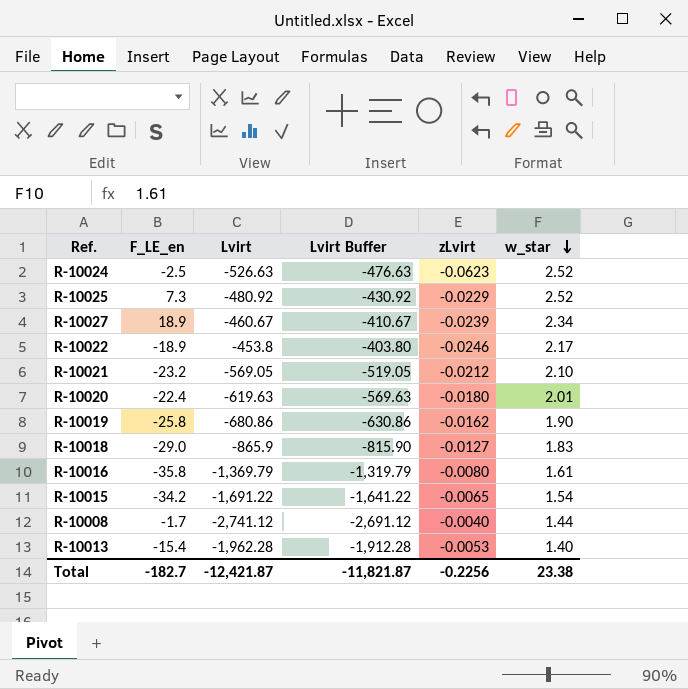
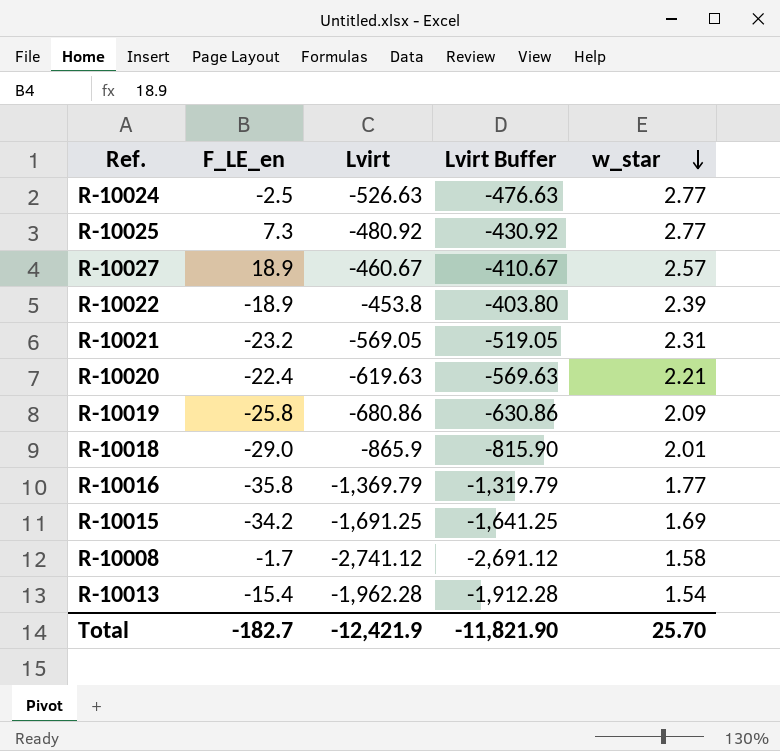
column zLvirt | position: 5 -> none
R-10024 | w_star: 2.52 -> 2.77
R-10025 | w_star: 2.52 -> 2.77
R-10027 | w_star: 2.34 -> 2.57
R-10022 | w_star: 2.17 -> 2.39
R-10021 | w_star: 2.10 -> 2.31
R-10020 | w_star: 2.01 -> 2.21
R-10019 | w_star: 1.90 -> 2.09
R-10018 | w_star: 1.83 -> 2.01
R-10016 | w_star: 1.61 -> 1.77
R-10015 | Lvirt: -1,691.22 -> -1,691.25
R-10015 | Lvirt Buffer: -1,641.22 -> -1,641.25
R-10015 | w_star: 1.54 -> 1.69
R-10008 | w_star: 1.44 -> 1.58
R-10013 | w_star: 1.40 -> 1.54
Total | Lvirt: -12,421.87 -> -12,421.9
Total | Lvirt Buffer: -11,821.87 -> -11,821.90
Total | w_star: 23.38 -> 25.70

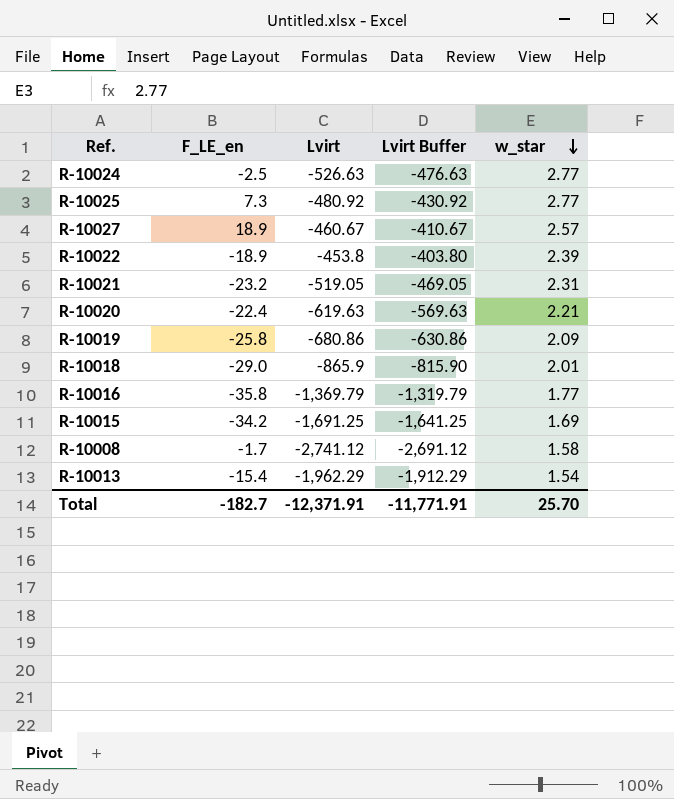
R-10021 | Lvirt: -569.05 -> -519.05
R-10021 | Lvirt Buffer: -519.05 -> -469.05
R-10013 | Lvirt: -1,962.28 -> -1,962.29
R-10013 | Lvirt Buffer: -1,912.28 -> -1,912.29
Total | Lvirt: -12,421.9 -> -12,371.91
Total | Lvirt Buffer: -11,821.90 -> -11,771.91

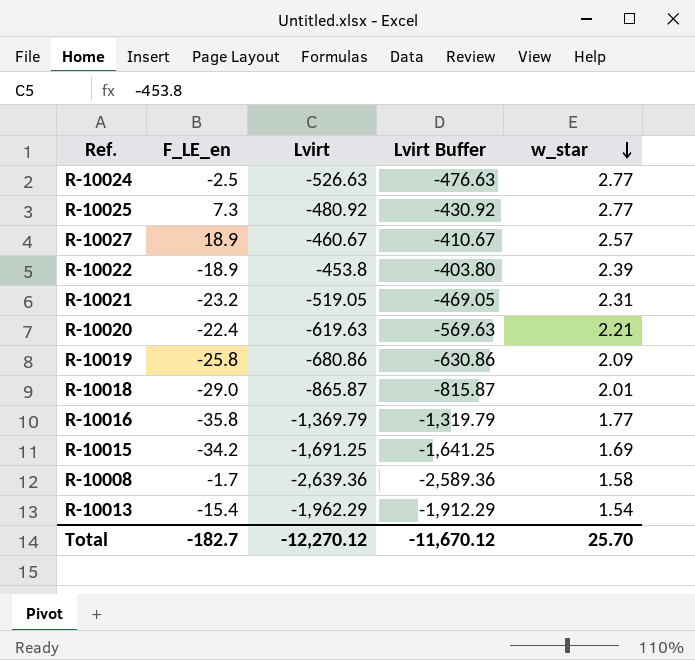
R-10018 | Lvirt: -865.9 -> -865.87
R-10018 | Lvirt Buffer: -815.90 -> -815.87
R-10008 | Lvirt: -2,741.12 -> -2,639.36
R-10008 | Lvirt Buffer: -2,691.12 -> -2,589.36
Total | Lvirt: -12,371.91 -> -12,270.12
Total | Lvirt Buffer: -11,771.91 -> -11,670.12

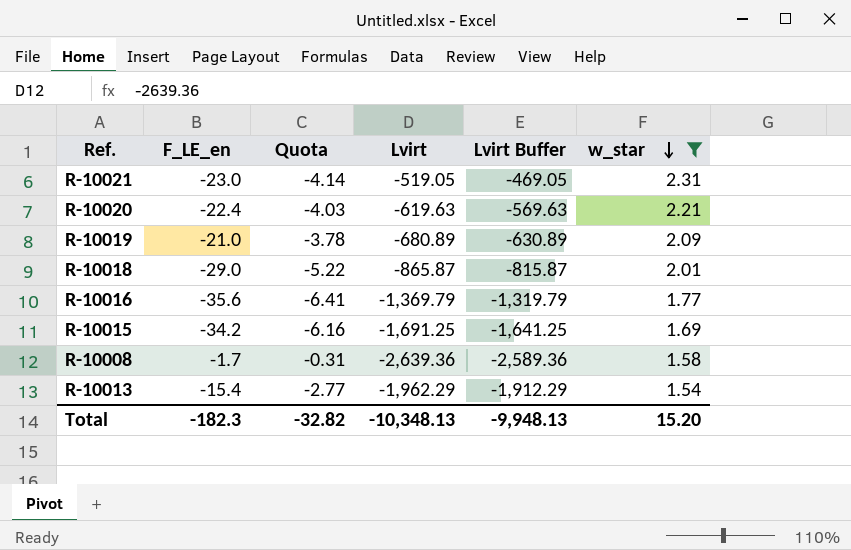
filter: none -> w_star <= 2.31
column Quota | formula: none -> [F_LE_en] * 0.18
R-10021 | F_LE_en: -23.2 -> -23.0
R-10019 | F_LE_en: -25.8 -> -21.0
R-10019 | Lvirt: -680.86 -> -680.89
R-10019 | Lvirt Buffer: -630.86 -> -630.89
R-10016 | F_LE_en: -35.8 -> -35.6
Total | F_LE_en: -182.7 -> -182.3
Total | Lvirt: -12,270.12 -> -10,348.13
Total | Lvirt Buffer: -11,670.12 -> -9,948.13
Total | w_star: 25.70 -> 15.20

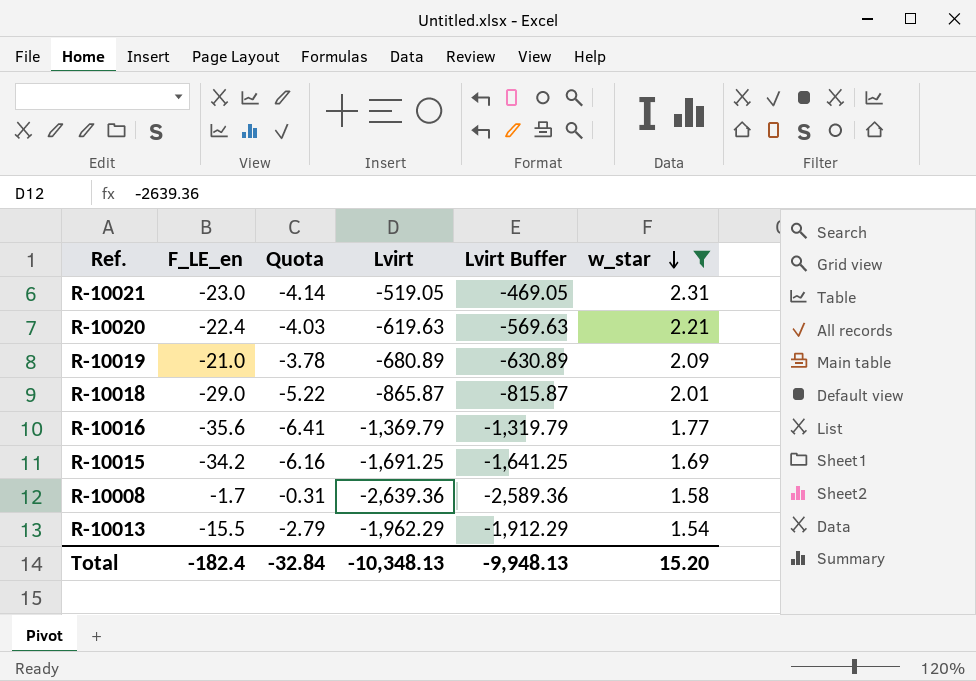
R-10013 | F_LE_en: -15.4 -> -15.5
R-10013 | Quota: -2.77 -> -2.79
Total | F_LE_en: -182.3 -> -182.4
Total | Quota: -32.82 -> -32.84

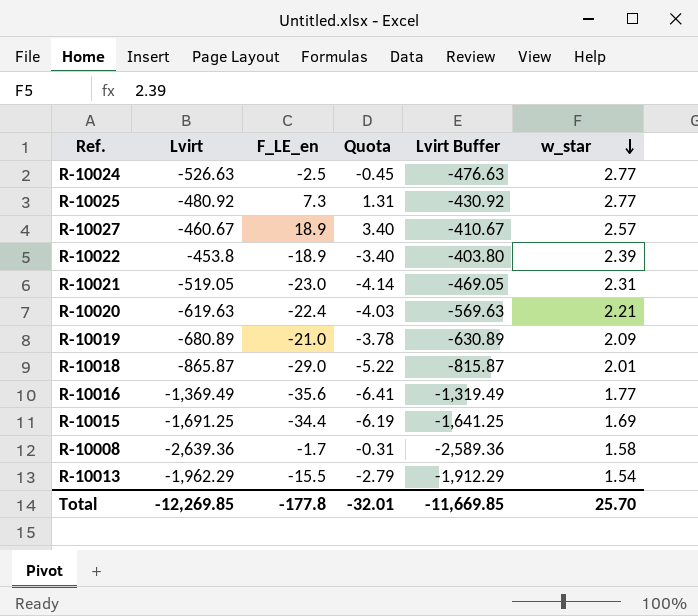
filter: w_star <= 2.31 -> none
column Lvirt | position: 4 -> 2
R-10016 | Lvirt: -1,369.79 -> -1,369.49
R-10016 | Lvirt Buffer: -1,319.79 -> -1,319.49
R-10015 | F_LE_en: -34.2 -> -34.4
R-10015 | Quota: -6.16 -> -6.19
Total | Lvirt: -10,348.13 -> -12,269.85
Total | F_LE_en: -182.4 -> -177.8
Total | Quota: -32.84 -> -32.01
Total | Lvirt Buffer: -9,948.13 -> -11,669.85
Total | w_star: 15.20 -> 25.70

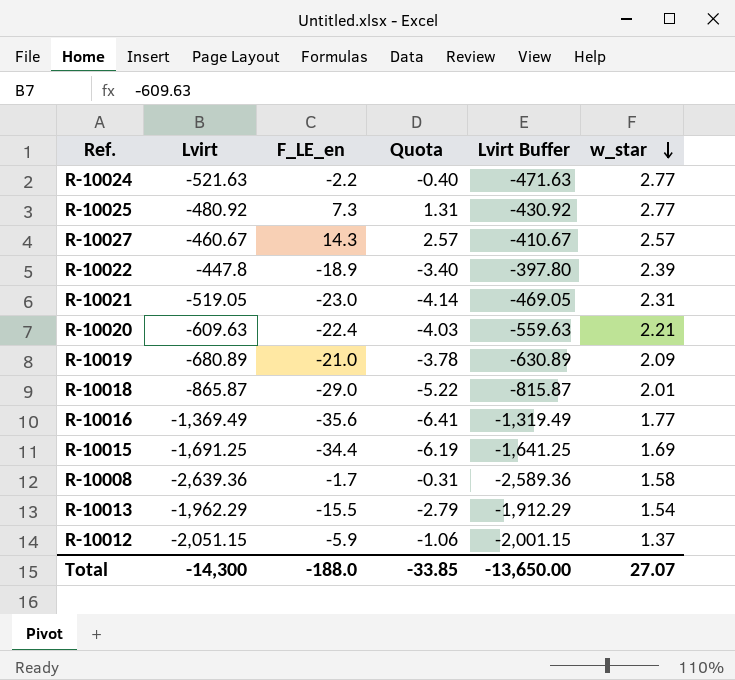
R-10024 | Lvirt: -526.63 -> -521.63
R-10024 | F_LE_en: -2.5 -> -2.2
R-10024 | Quota: -0.45 -> -0.40
R-10024 | Lvirt Buffer: -476.63 -> -471.63
R-10027 | F_LE_en: 18.9 -> 14.3
R-10027 | Quota: 3.40 -> 2.57
R-10022 | Lvirt: -453.8 -> -447.8
R-10022 | Lvirt Buffer: -403.80 -> -397.80
R-10020 | Lvirt: -619.63 -> -609.63
R-10020 | Lvirt Buffer: -569.63 -> -559.63
row R-10012: none -> -2,051.15 | -5.9 | -1.06 | -2,001.15 | 1.37
Total | Lvirt: -12,269.85 -> -14,300
Total | F_LE_en: -177.8 -> -188.0
Total | Quota: -32.01 -> -33.85
Total | Lvirt Buffer: -11,669.85 -> -13,650.00
Total | w_star: 25.70 -> 27.07

